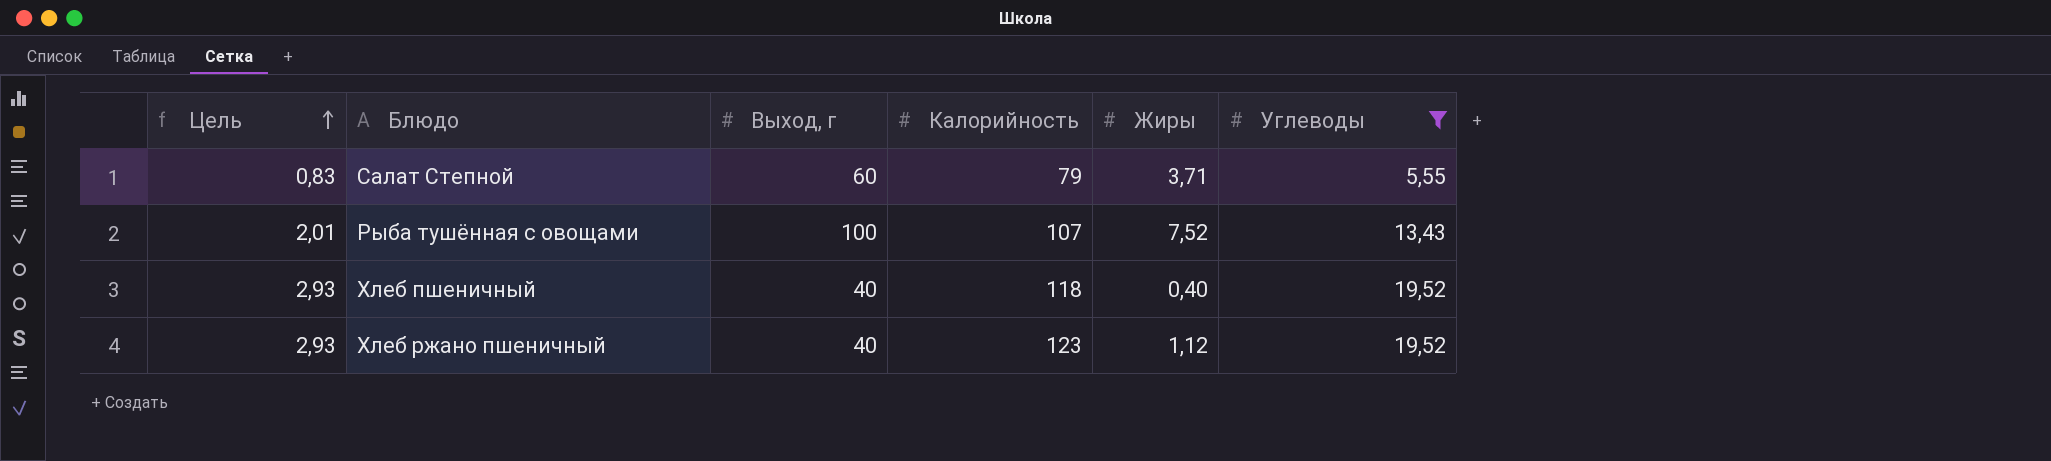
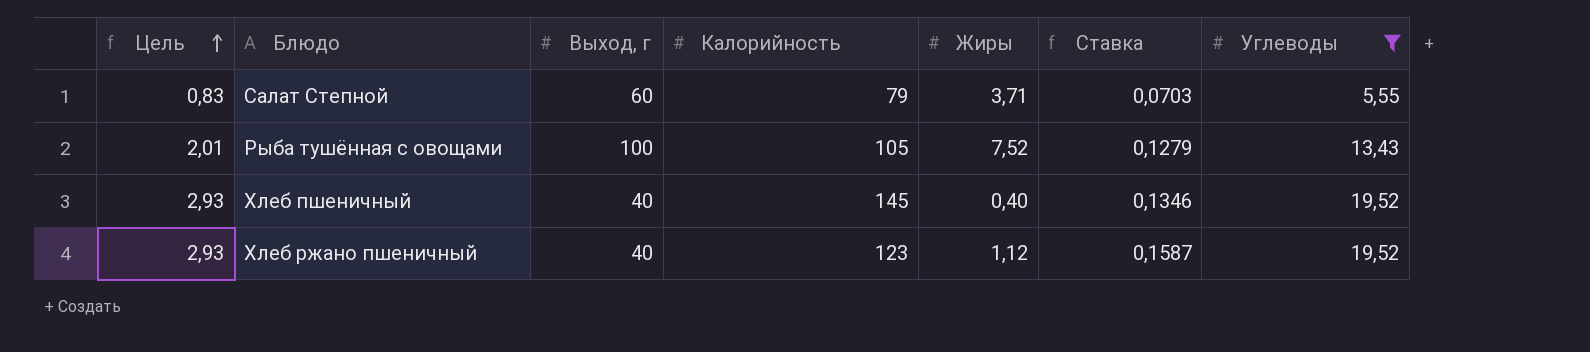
column Ставка | formula: none -> [Углеводы] / [Калорийность]
Рыба тушённая с овощами | Калорийность: 107 -> 105
Хлеб пшеничный | Калорийность: 118 -> 145

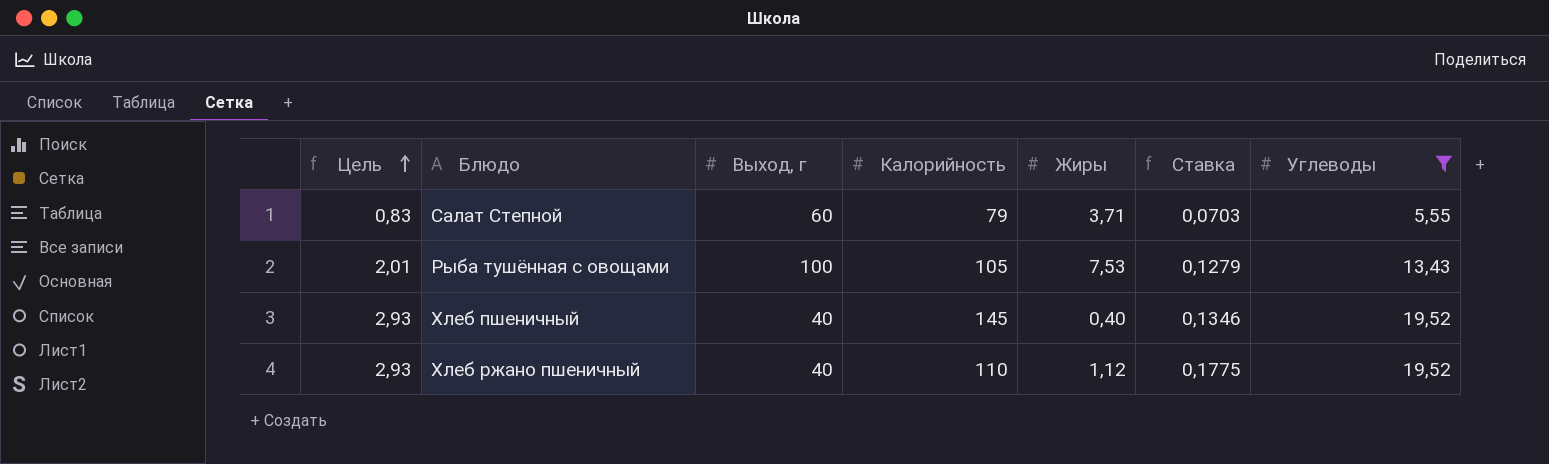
Рыба тушённая с овощами | Жиры: 7,52 -> 7,53
Хлеб ржано пшеничный | Калорийность: 123 -> 110
Хлеб ржано пшеничный | Ставка: 0,1587 -> 0,1775

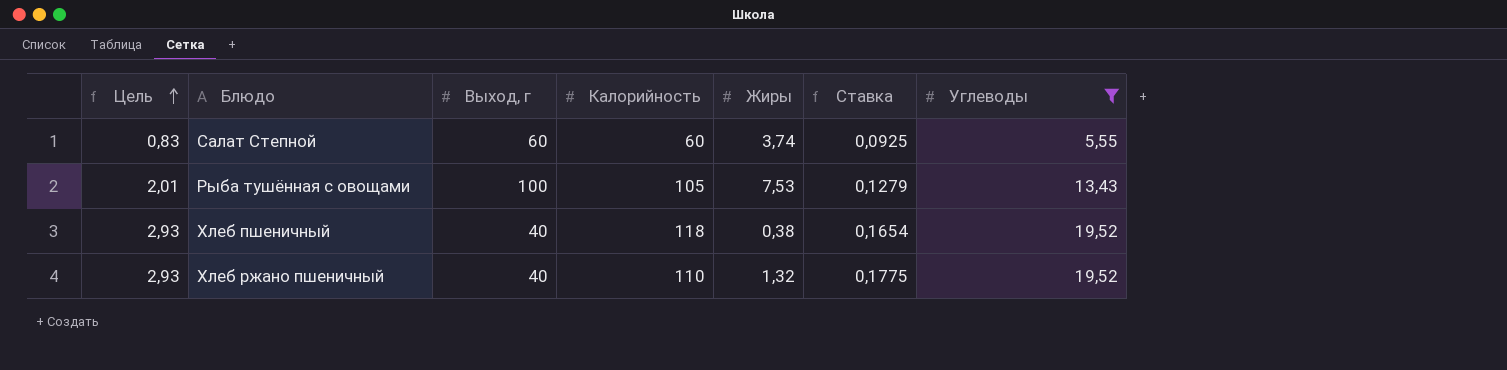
Салат Степной | Калорийность: 79 -> 60
Салат Степной | Жиры: 3,71 -> 3,74
Салат Степной | Ставка: 0,0703 -> 0,0925
Хлеб пшеничный | Калорийность: 145 -> 118
Хлеб пшеничный | Жиры: 0,40 -> 0,38
Хлеб пшеничный | Ставка: 0,1346 -> 0,1654
Хлеб ржано пшеничный | Жиры: 1,12 -> 1,32

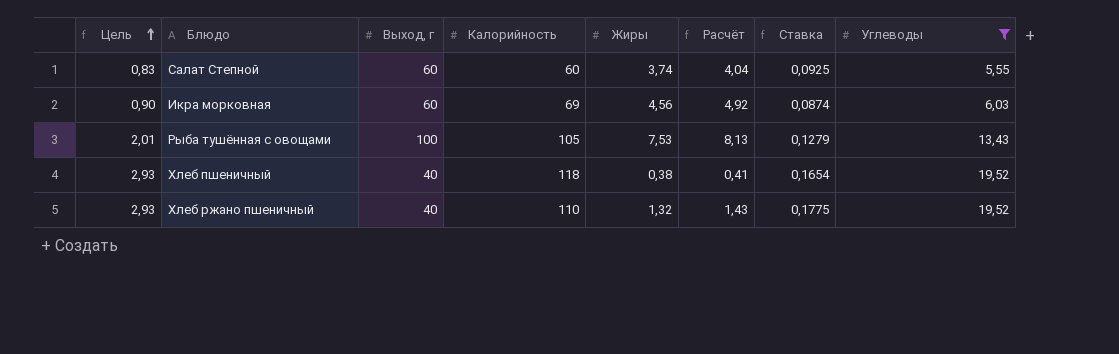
column Расчёт | formula: none -> [Жиры] * 1,08
row Икра морковная: none -> 0,90 | 60 | 69 | 4,56 | 4,92 | 0,0874 | 6,03

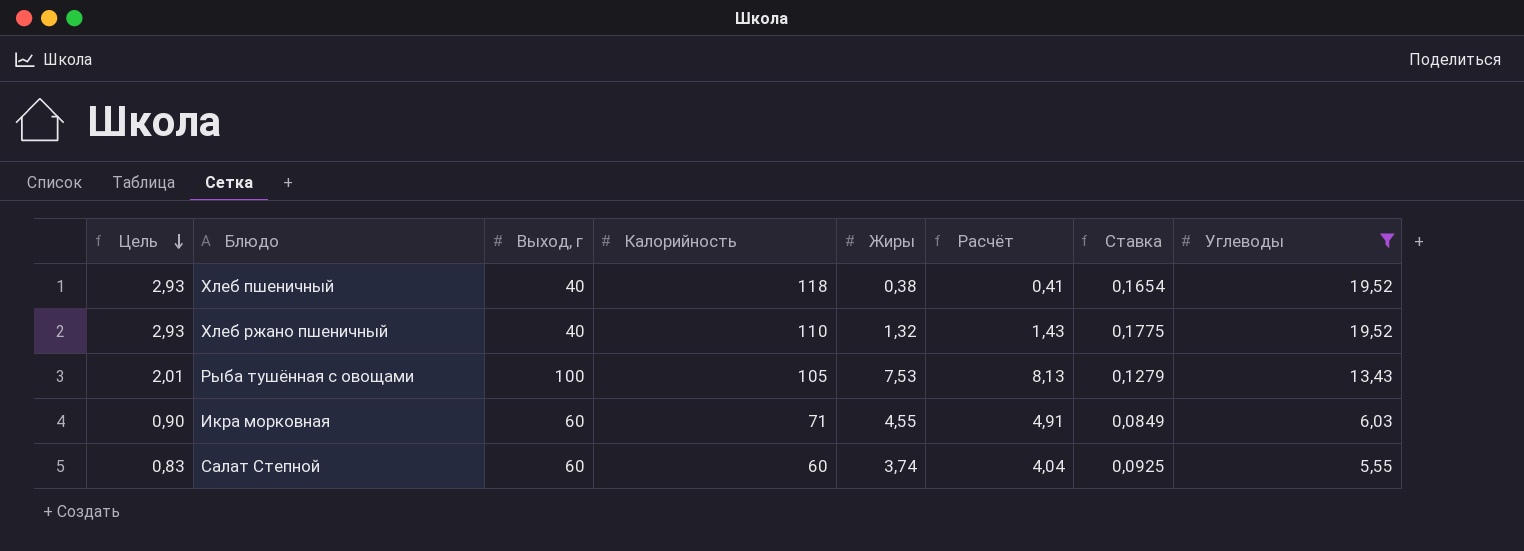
row order: Цель ascending -> Цель descending
Икра морковная | Калорийность: 69 -> 71
Икра морковная | Жиры: 4,56 -> 4,55
Икра морковная | Расчёт: 4,92 -> 4,91
Икра морковная | Ставка: 0,0874 -> 0,0849

